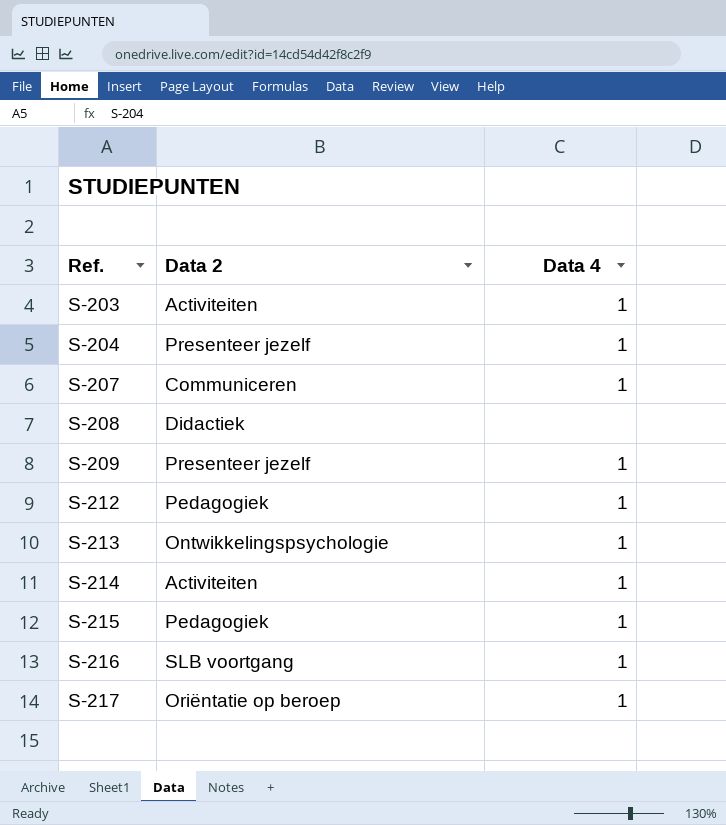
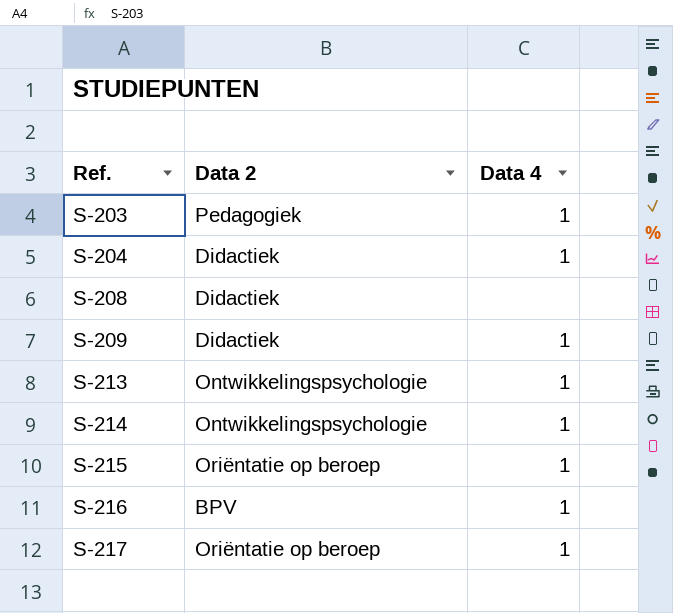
row S-207: Communiceren | 1 -> none
row S-212: Pedagogiek | 1 -> none
S-203 | Data 2: Activiteiten -> Pedagogiek
S-204 | Data 2: Presenteer jezelf -> Didactiek
S-209 | Data 2: Presenteer jezelf -> Didactiek
S-214 | Data 2: Activiteiten -> Ontwikkelingspsychologie
S-215 | Data 2: Pedagogiek -> Oriëntatie op beroep
S-216 | Data 2: SLB voortgang -> BPV

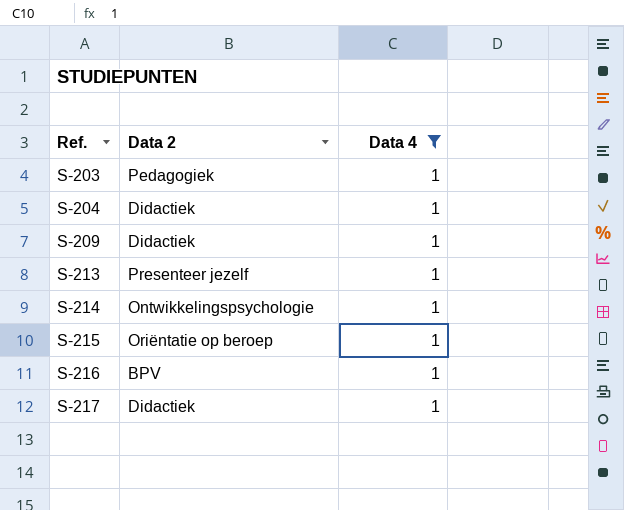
filter: none -> Data 4 = 1
S-213 | Data 2: Ontwikkelingspsychologie -> Presenteer jezelf
S-217 | Data 2: Oriëntatie op beroep -> Didactiek

